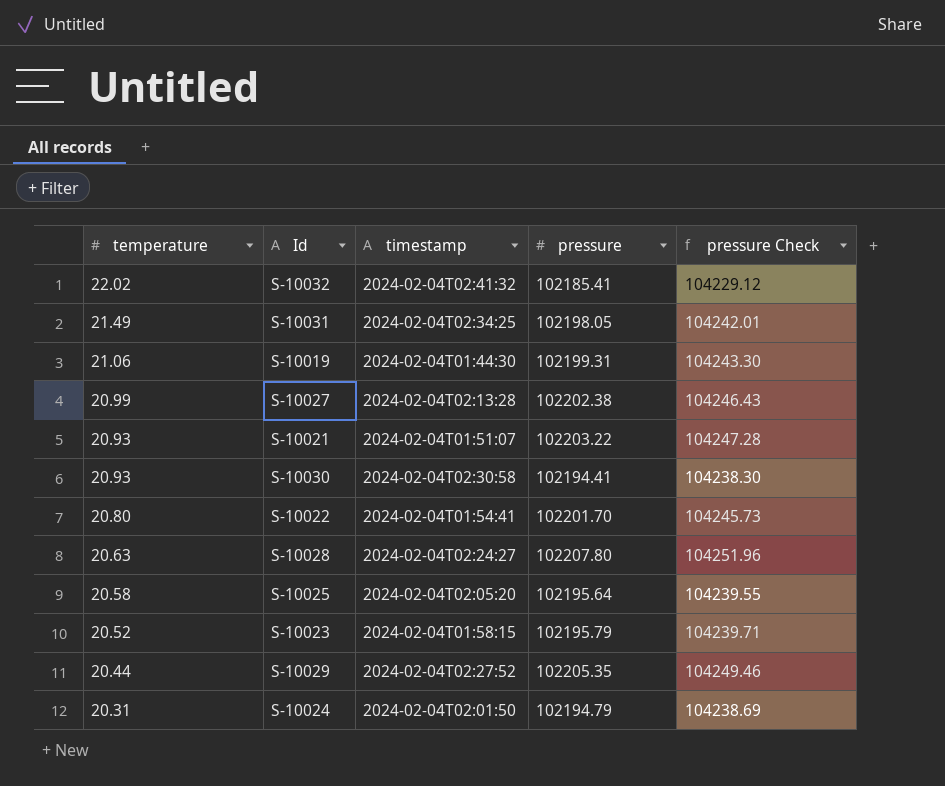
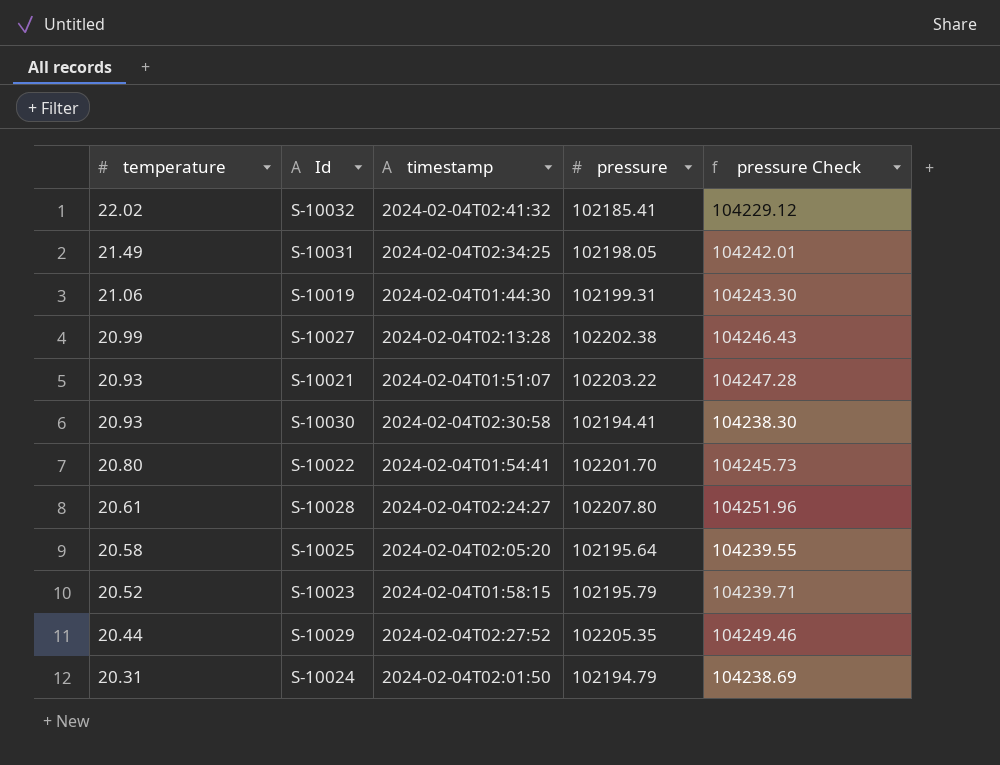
S-10028 | temperature: 20.63 -> 20.61

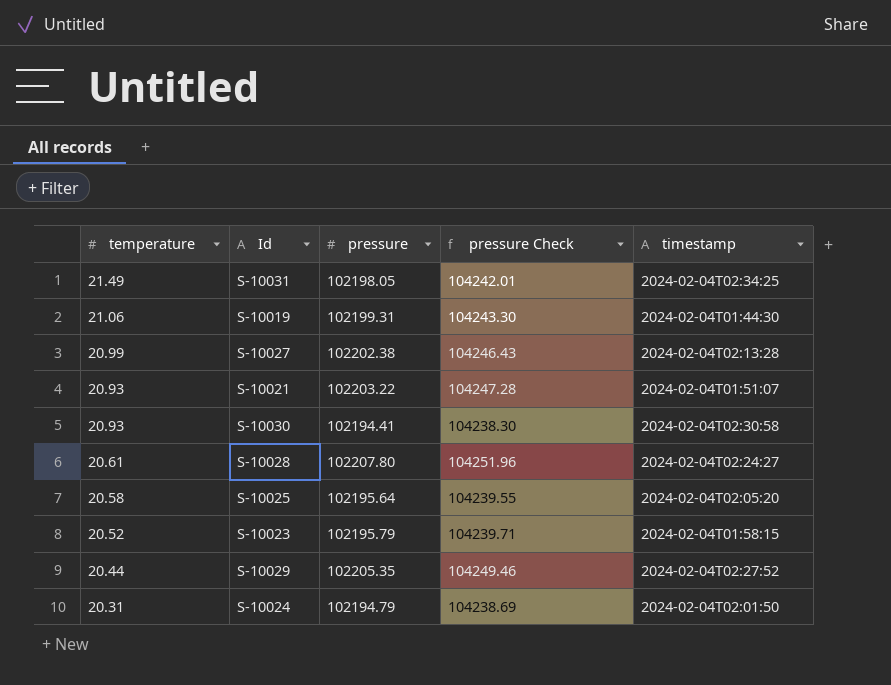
column timestamp | position: 3 -> 5
row S-10032: 22.02 | 2024-02-04T02:41:32 | 102185.41 | 104229.12 -> none
row S-10022: 20.80 | 2024-02-04T01:54:41 | 102201.70 | 104245.73 -> none

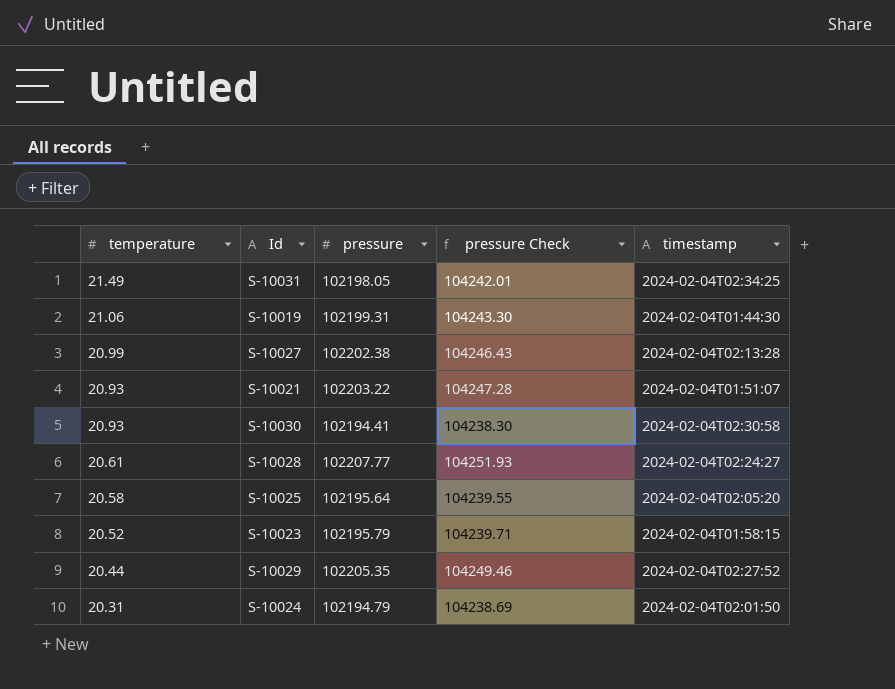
S-10028 | pressure: 102207.80 -> 102207.77
S-10028 | pressure Check: 104251.96 -> 104251.93

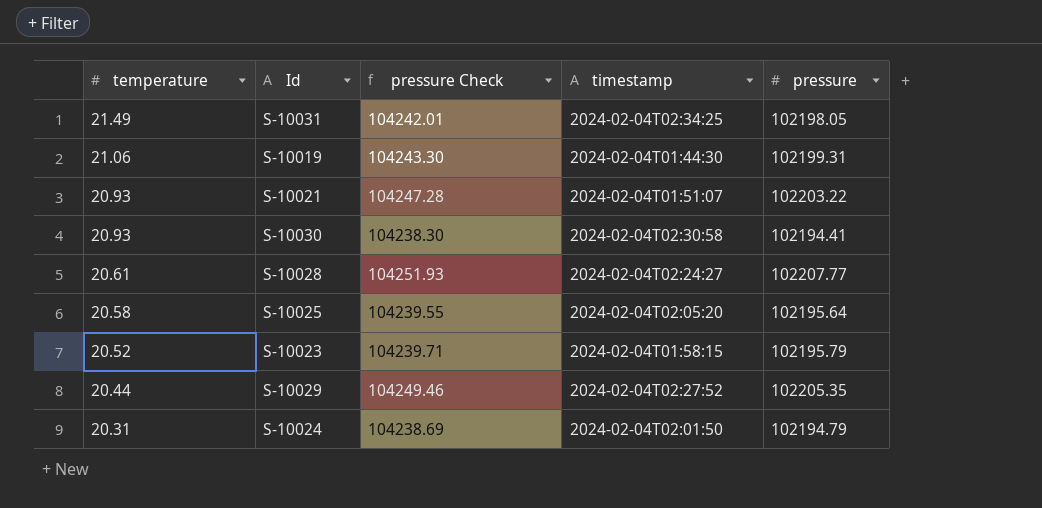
column pressure | position: 3 -> 5
row S-10027: 20.99 | 102202.38 | 104246.43 | 2024-02-04T02:13:28 -> none

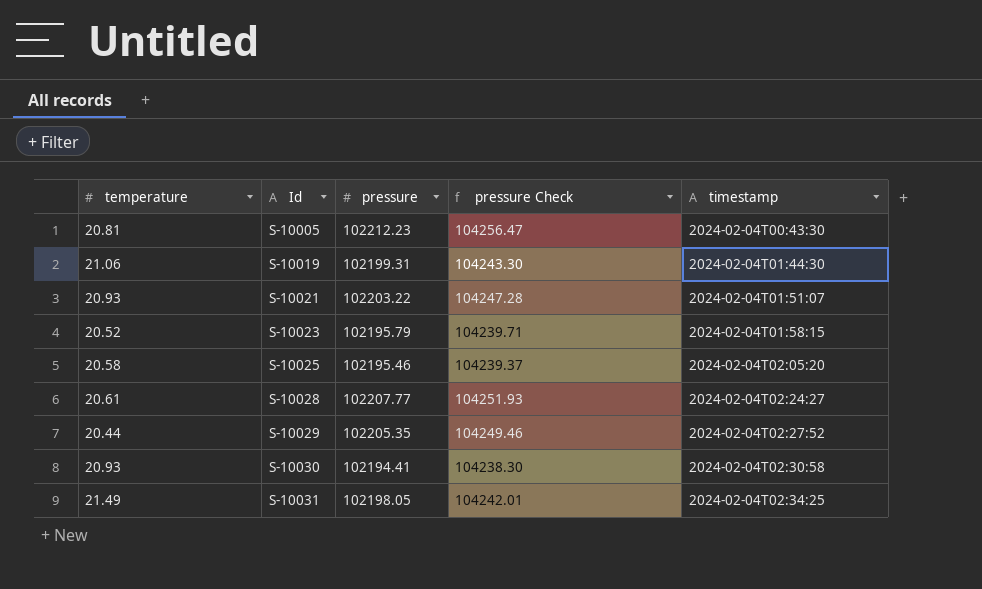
row order: temperature descending -> Id ascending
column pressure | position: 5 -> 3
row S-10024: 20.31 | 104238.69 | 2024-02-04T02:01:50 | 102194.79 -> none
row S-10005: none -> 20.81 | 102212.23 | 104256.47 | 2024-02-04T00:43:30
S-10025 | pressure: 102195.64 -> 102195.46
S-10025 | pressure Check: 104239.55 -> 104239.37

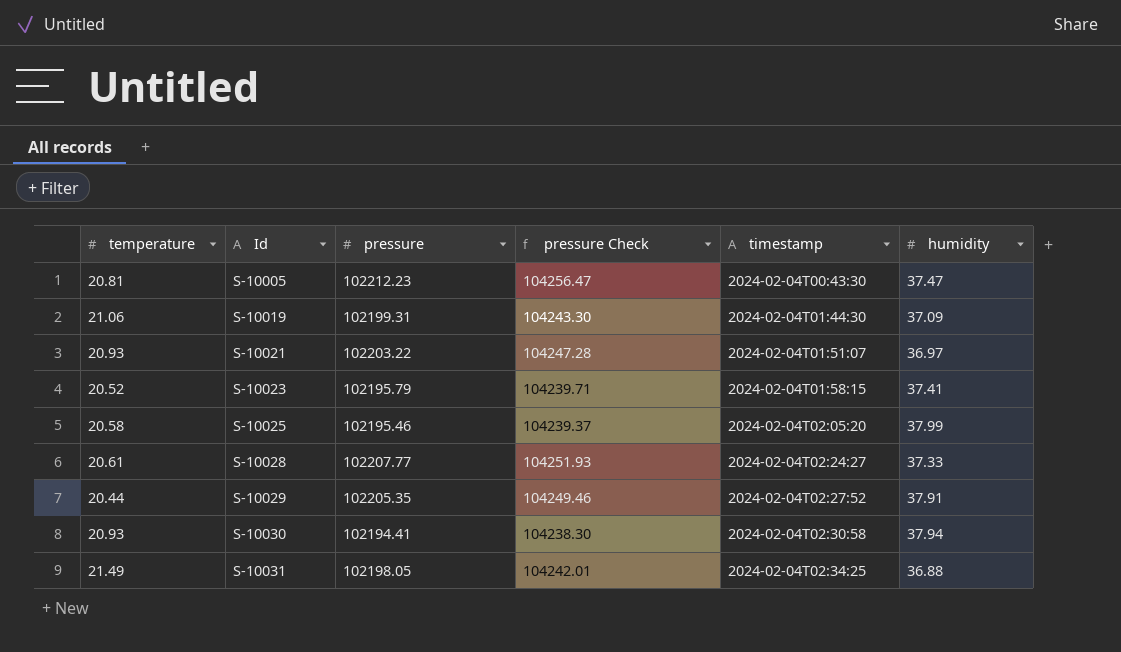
column humidity | position: none -> 6

